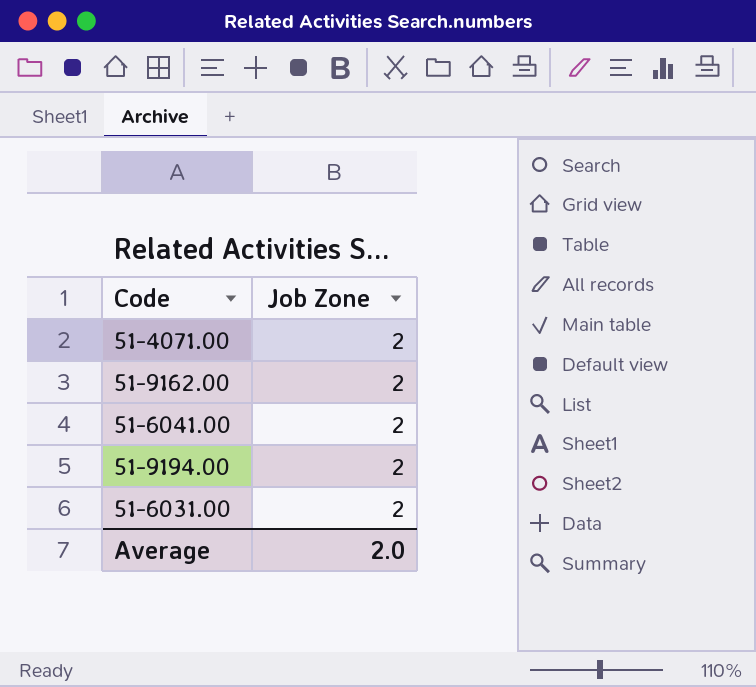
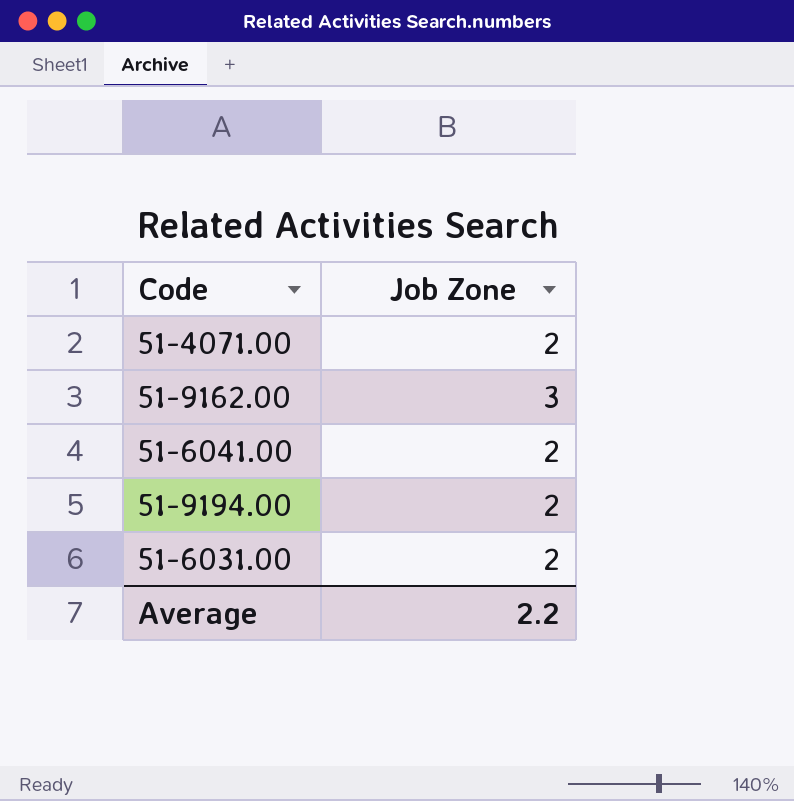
51-9162.00 | Job Zone: 2 -> 3
Average | Job Zone: 2.0 -> 2.2

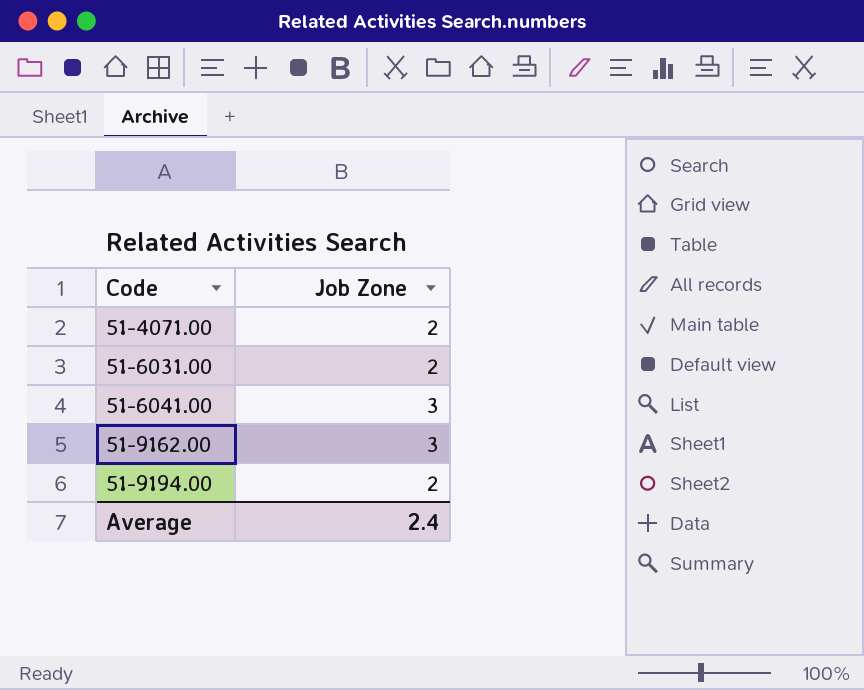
row order: none -> Code ascending
51-6041.00 | Job Zone: 2 -> 3
Average | Job Zone: 2.2 -> 2.4

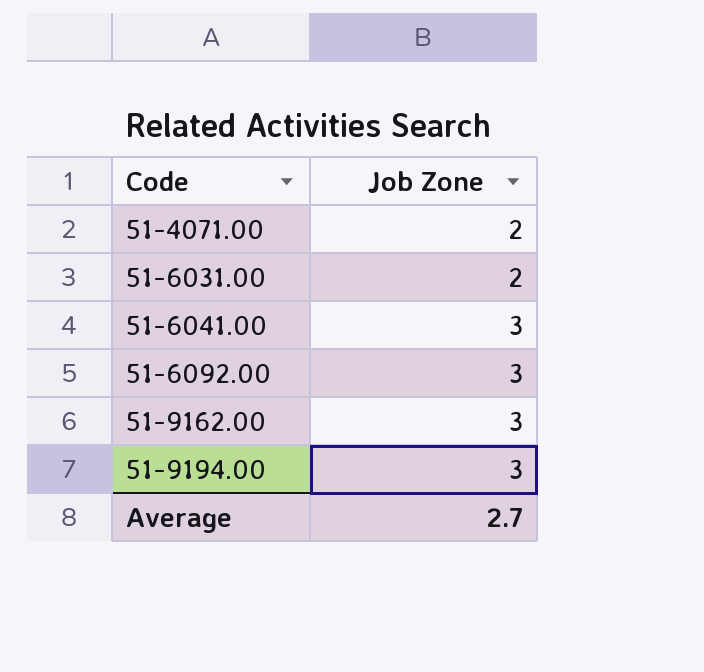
row 51-6092.00: none -> 3
51-9194.00 | Job Zone: 2 -> 3
Average | Job Zone: 2.4 -> 2.7

